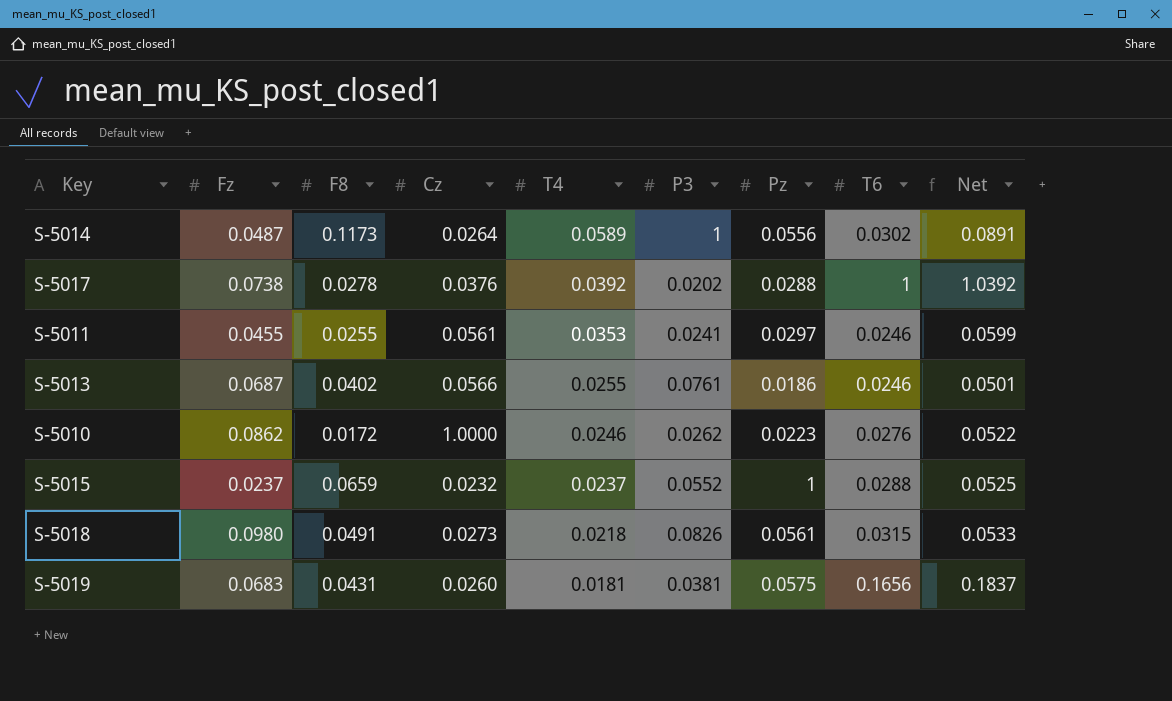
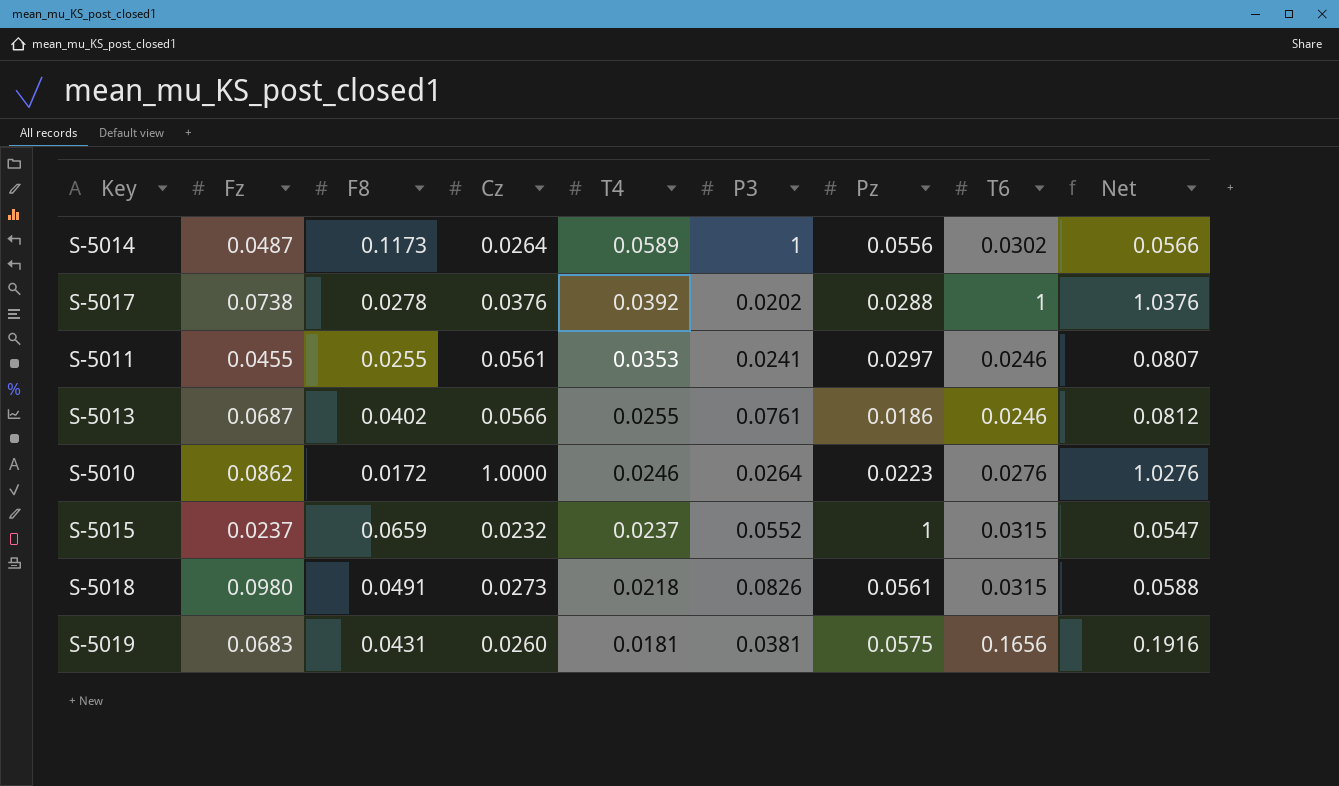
column Net | formula: [T4] + [T6] -> [Cz] + [T6]
S-5010 | P3: 0.0262 -> 0.0264
S-5015 | T6: 0.0288 -> 0.0315

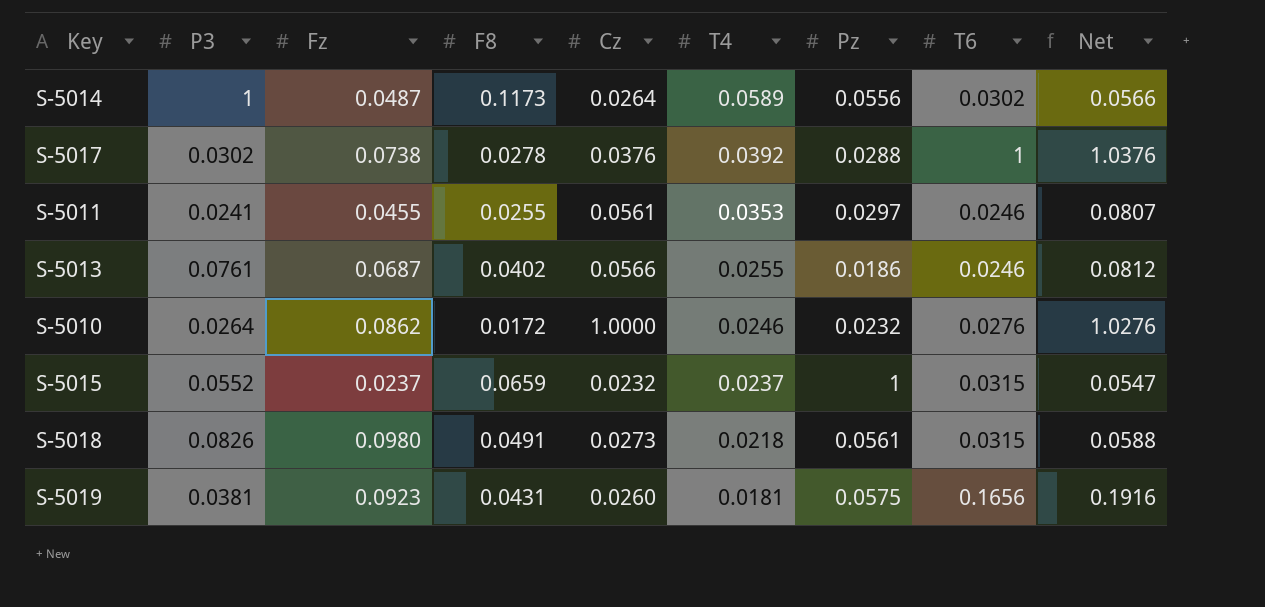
column P3 | position: 6 -> 2
S-5017 | P3: 0.0202 -> 0.0302
S-5010 | Pz: 0.0223 -> 0.0232
S-5019 | Fz: 0.0683 -> 0.0923

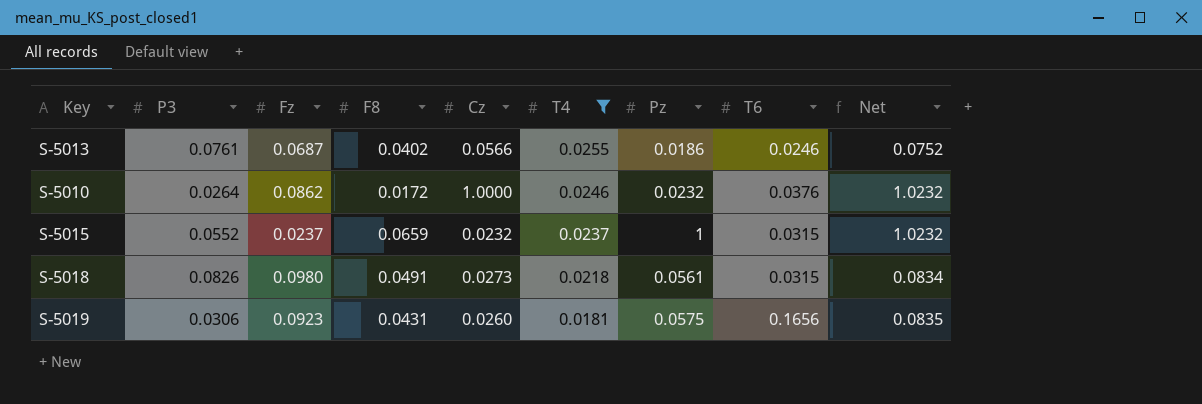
filter: none -> T4 <= 0.0255
column Net | formula: [Cz] + [T6] -> [Cz] + [Pz]
S-5010 | T6: 0.0276 -> 0.0376
S-5019 | P3: 0.0381 -> 0.0306

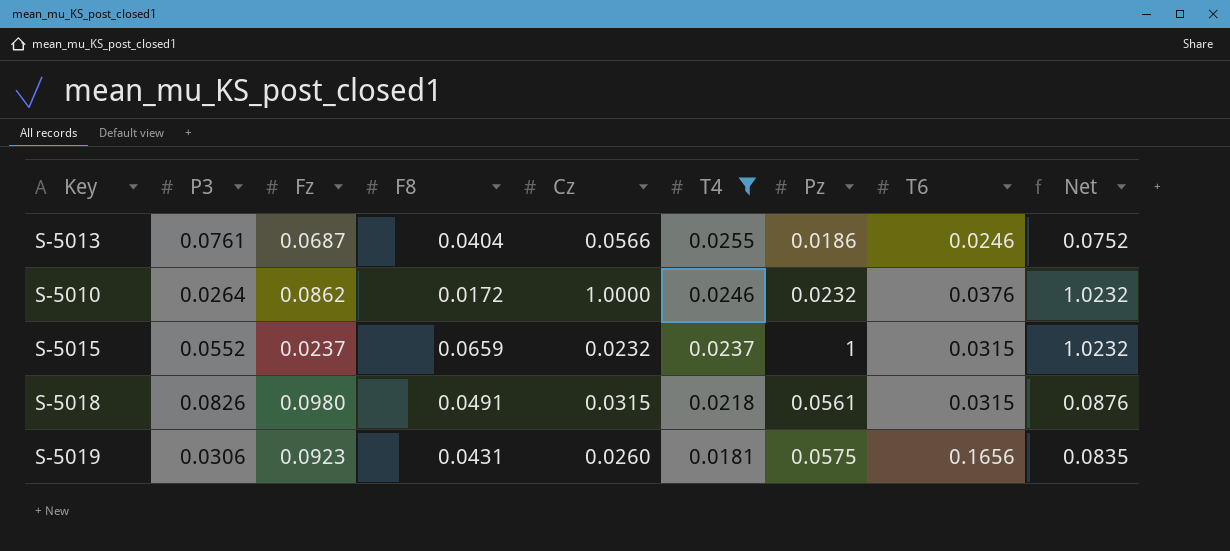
S-5013 | F8: 0.0402 -> 0.0404
S-5018 | Cz: 0.0273 -> 0.0315
S-5018 | Net: 0.0834 -> 0.0876

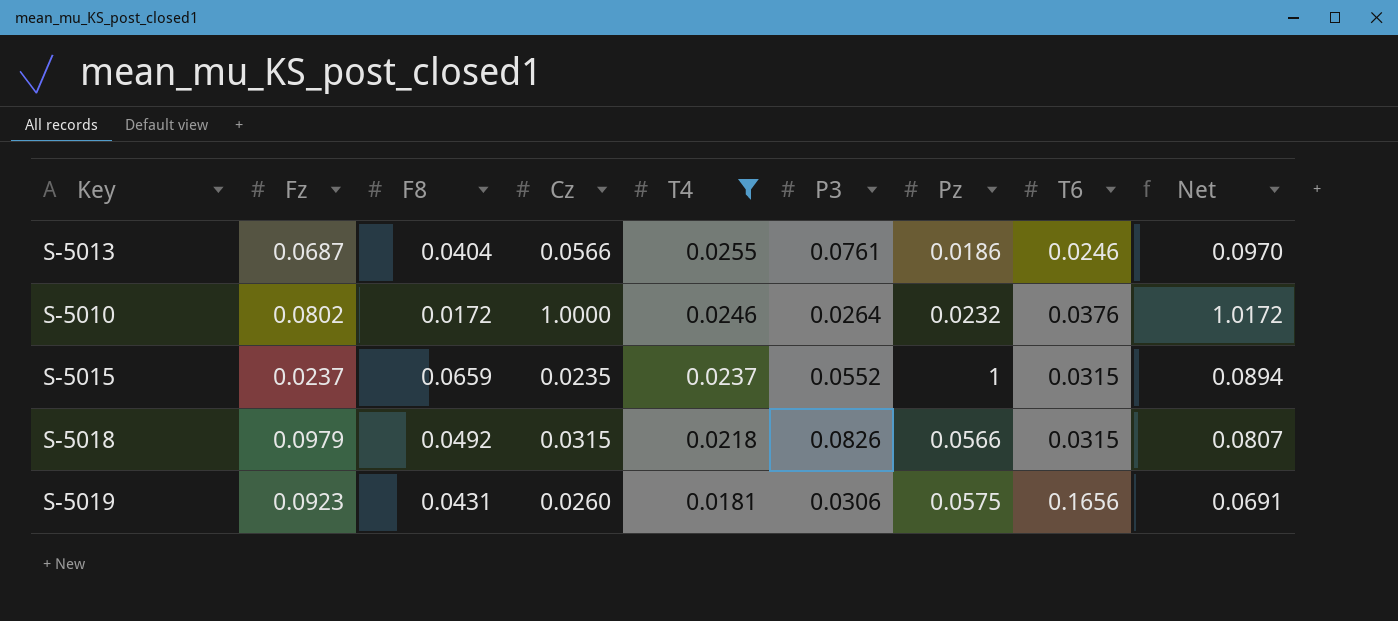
column P3 | position: 2 -> 6
column Net | formula: [Cz] + [Pz] -> [F8] + [Cz]
S-5010 | Fz: 0.0862 -> 0.0802
S-5015 | Cz: 0.0232 -> 0.0235
S-5018 | Fz: 0.0980 -> 0.0979
S-5018 | F8: 0.0491 -> 0.0492
S-5018 | Pz: 0.0561 -> 0.0566

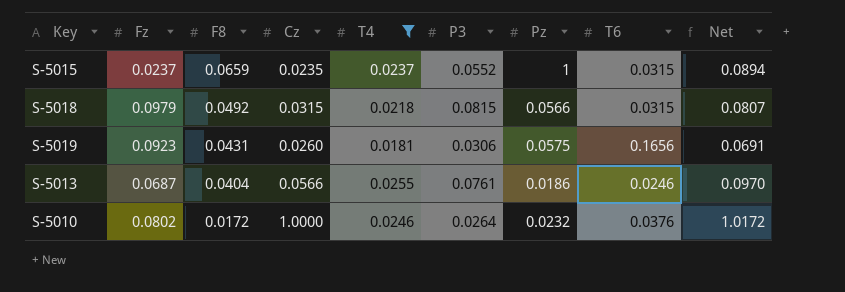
row order: T4 descending -> F8 descending
S-5018 | P3: 0.0826 -> 0.0815

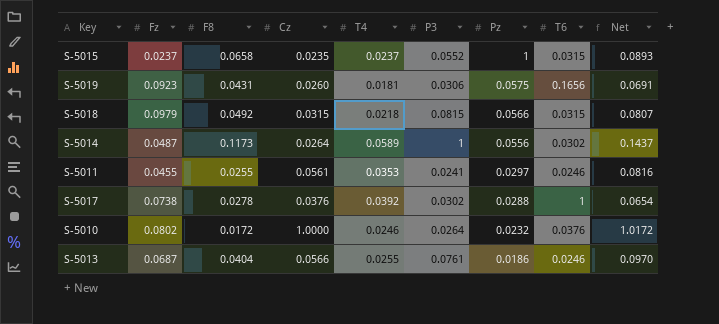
filter: T4 <= 0.0255 -> none
row order: F8 descending -> Pz descending
S-5015 | F8: 0.0659 -> 0.0658
S-5015 | Net: 0.0894 -> 0.0893

